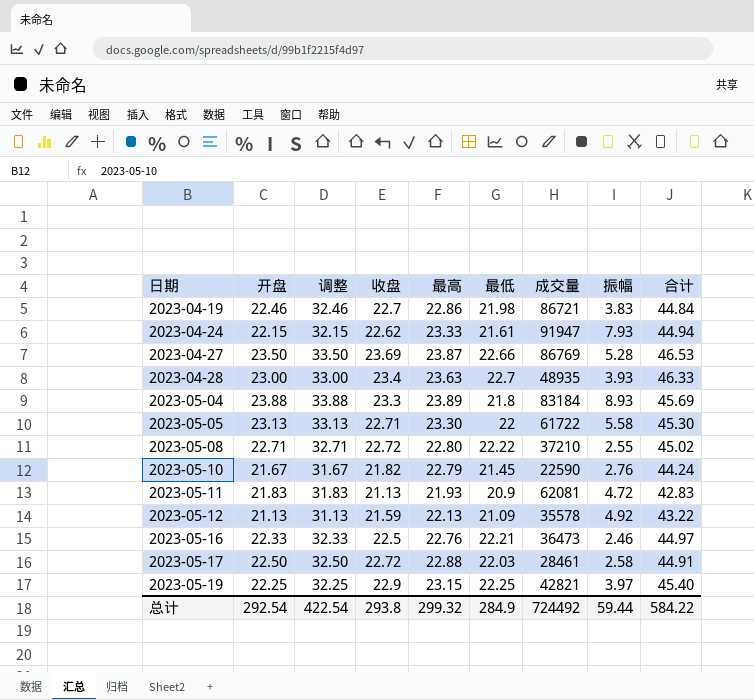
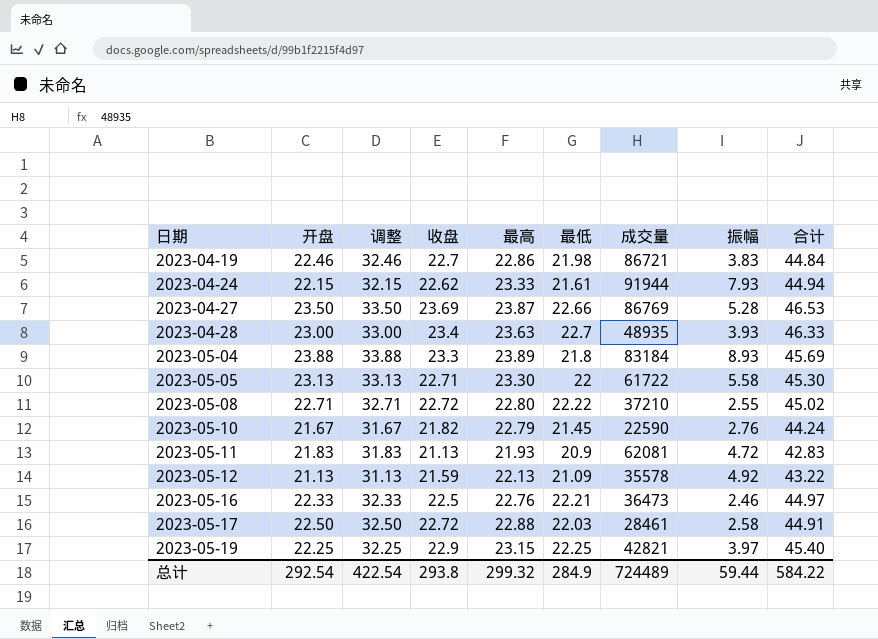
2023-04-24 | 成交量: 91947 -> 91944
总计 | 成交量: 724492 -> 724489

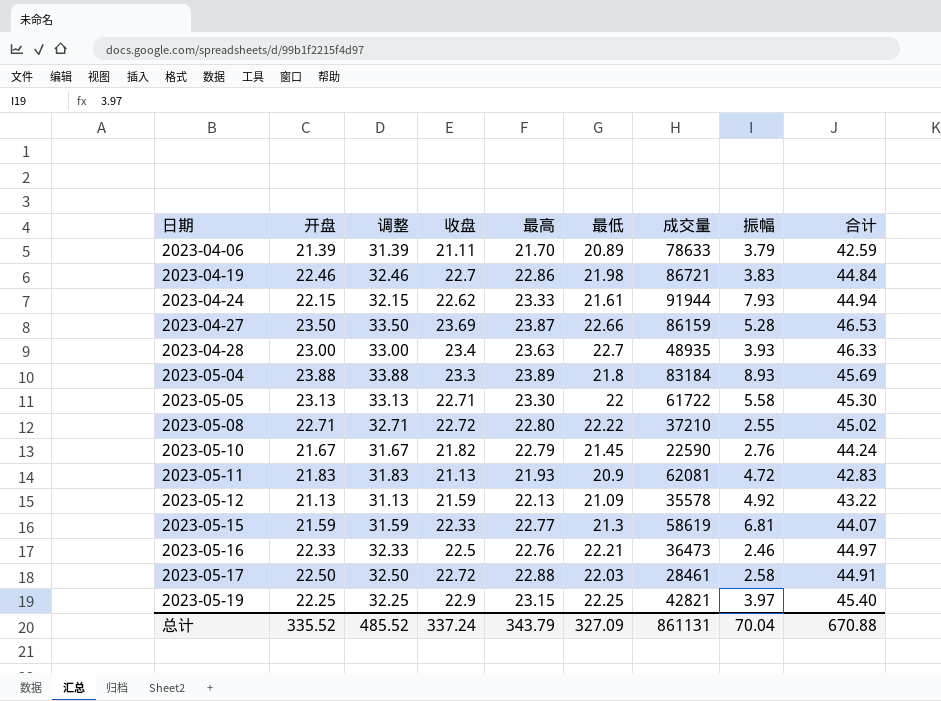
row 2023-04-06: none -> 21.39 | 31.39 | 21.11 | 21.70 | 20.89 | 78633 | 3.79 | 42.59
2023-04-27 | 成交量: 86769 -> 86159
row 2023-05-15: none -> 21.59 | 31.59 | 22.33 | 22.77 | 21.3 | 58619 | 6.81 | 44.07
总计 | 开盘: 292.54 -> 335.52
总计 | 调整: 422.54 -> 485.52
总计 | 收盘: 293.8 -> 337.24
总计 | 最高: 299.32 -> 343.79
总计 | 最低: 284.9 -> 327.09
总计 | 成交量: 724489 -> 861131
总计 | 振幅: 59.44 -> 70.04
总计 | 合计: 584.22 -> 670.88

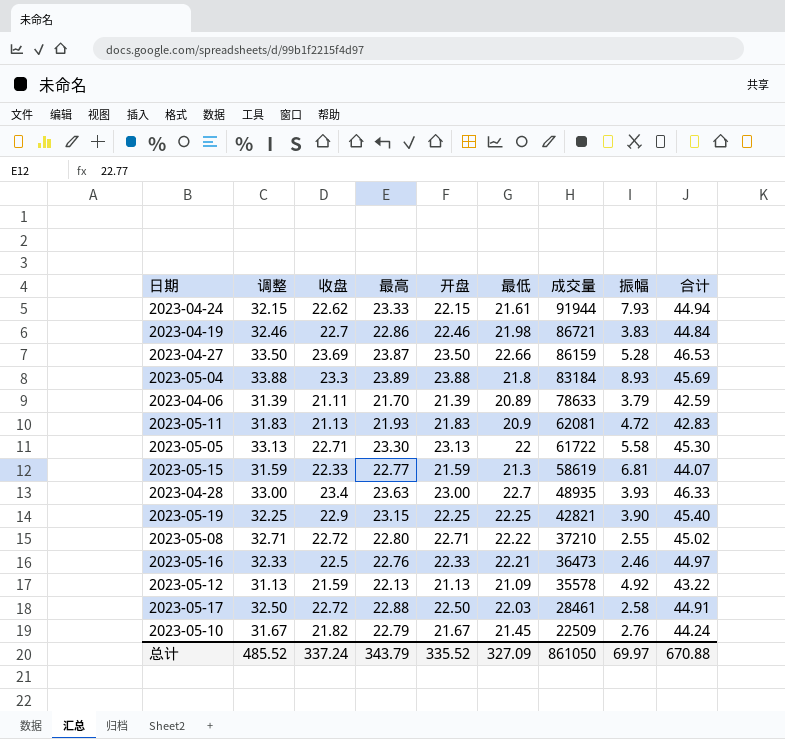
row order: 日期 ascending -> 成交量 descending
column 开盘 | position: 2 -> 5
2023-05-19 | 振幅: 3.97 -> 3.90
2023-05-10 | 成交量: 22590 -> 22509
总计 | 成交量: 861131 -> 861050
总计 | 振幅: 70.04 -> 69.97

